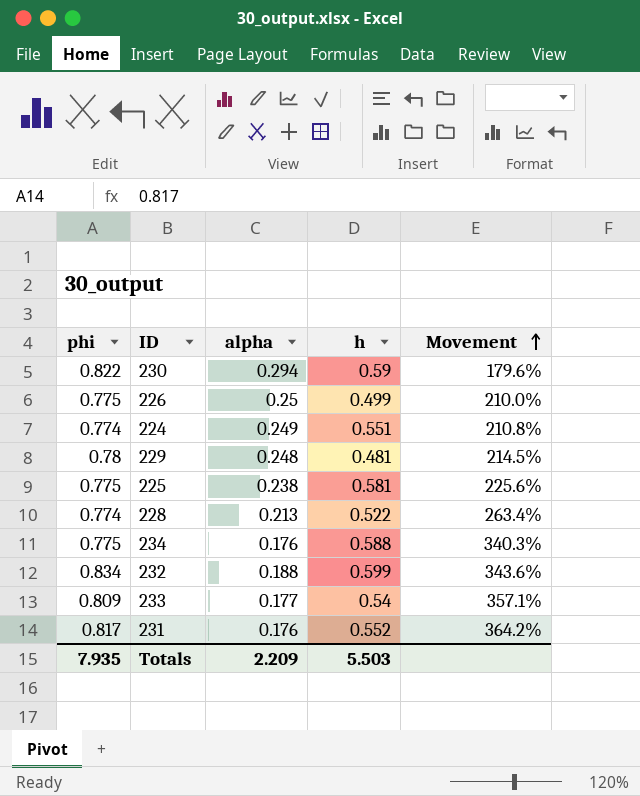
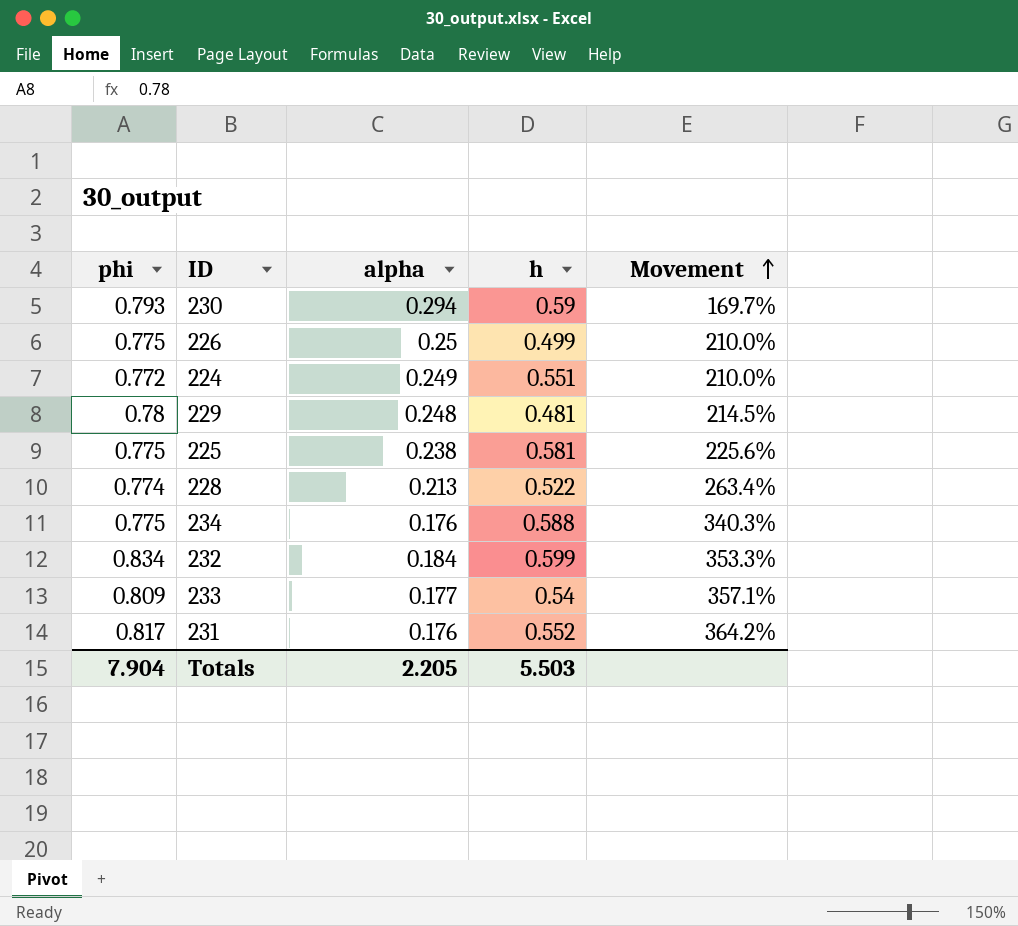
230 | phi: 0.822 -> 0.793
230 | Movement: 179.6% -> 169.7%
224 | phi: 0.774 -> 0.772
224 | Movement: 210.8% -> 210.0%
232 | alpha: 0.188 -> 0.184
232 | Movement: 343.6% -> 353.3%
Totals | phi: 7.935 -> 7.904
Totals | alpha: 2.209 -> 2.205

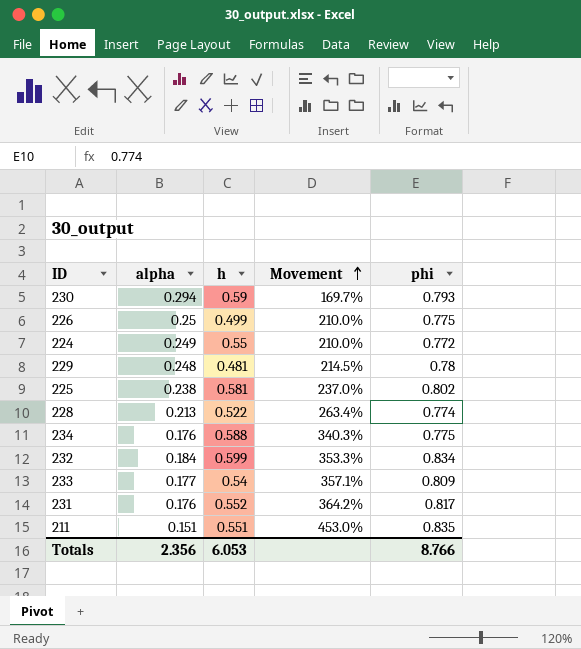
column phi | position: 1 -> 5
224 | h: 0.551 -> 0.55
225 | Movement: 225.6% -> 237.0%
225 | phi: 0.775 -> 0.802
row 211: none -> 0.151 | 0.551 | 453.0% | 0.835
Totals | alpha: 2.205 -> 2.356
Totals | h: 5.503 -> 6.053
Totals | phi: 7.904 -> 8.766

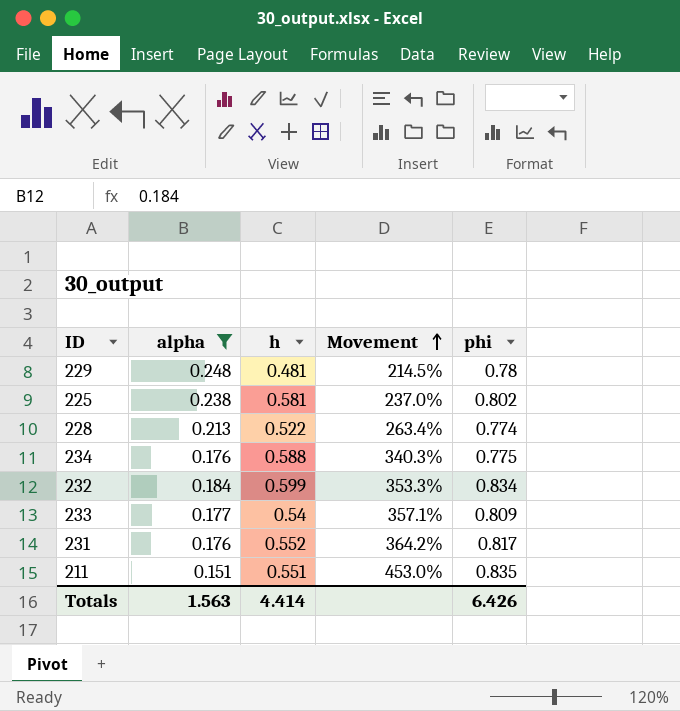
filter: none -> alpha <= 0.248
Totals | alpha: 2.356 -> 1.563
Totals | h: 6.053 -> 4.414
Totals | phi: 8.766 -> 6.426

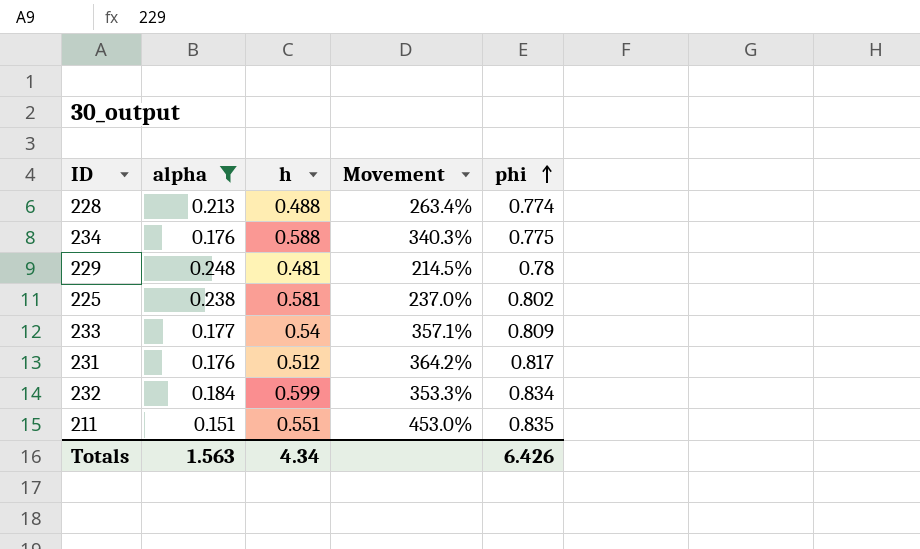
row order: Movement ascending -> phi ascending
228 | h: 0.522 -> 0.488
231 | h: 0.552 -> 0.512
Totals | h: 4.414 -> 4.34

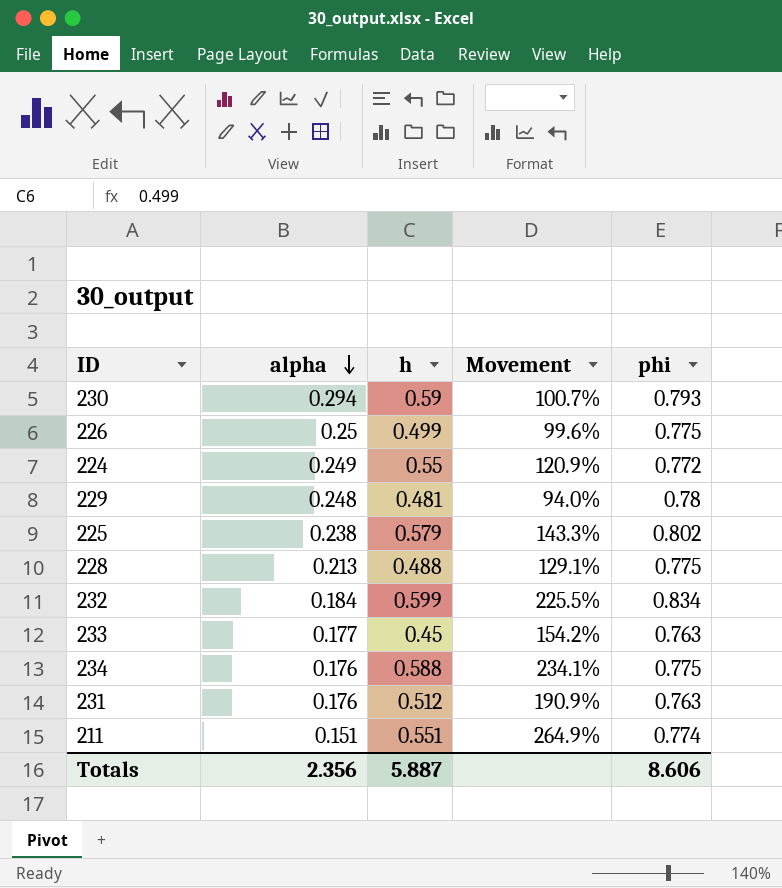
filter: alpha <= 0.248 -> none
row order: phi ascending -> alpha descending
column Movement | formula: ([phi] - [alpha]) / [alpha] -> ([h] - [alpha]) / [alpha]
225 | h: 0.581 -> 0.579
228 | phi: 0.774 -> 0.775
233 | h: 0.54 -> 0.45
233 | phi: 0.809 -> 0.763
231 | phi: 0.817 -> 0.763
211 | phi: 0.835 -> 0.774
Totals | alpha: 1.563 -> 2.356
Totals | h: 4.34 -> 5.887
Totals | phi: 6.426 -> 8.606

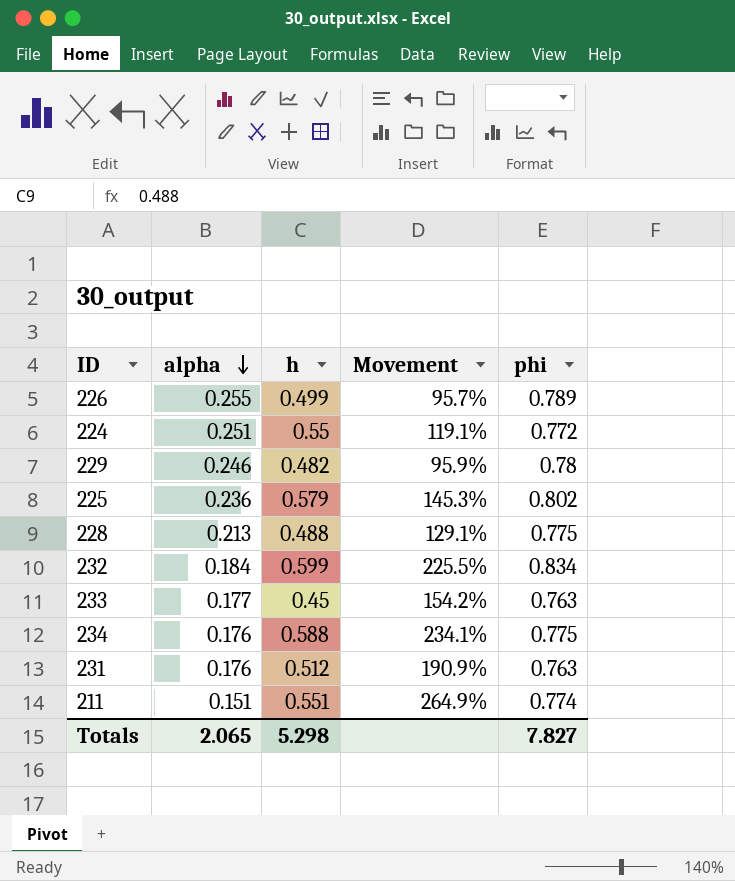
row 230: 0.294 | 0.59 | 100.7% | 0.793 -> none
226 | alpha: 0.25 -> 0.255
226 | Movement: 99.6% -> 95.7%
226 | phi: 0.775 -> 0.789
224 | alpha: 0.249 -> 0.251
224 | Movement: 120.9% -> 119.1%
229 | alpha: 0.248 -> 0.246
229 | h: 0.481 -> 0.482
229 | Movement: 94.0% -> 95.9%
225 | alpha: 0.238 -> 0.236
225 | Movement: 143.3% -> 145.3%
Totals | alpha: 2.356 -> 2.065
Totals | h: 5.887 -> 5.298
Totals | phi: 8.606 -> 7.827

